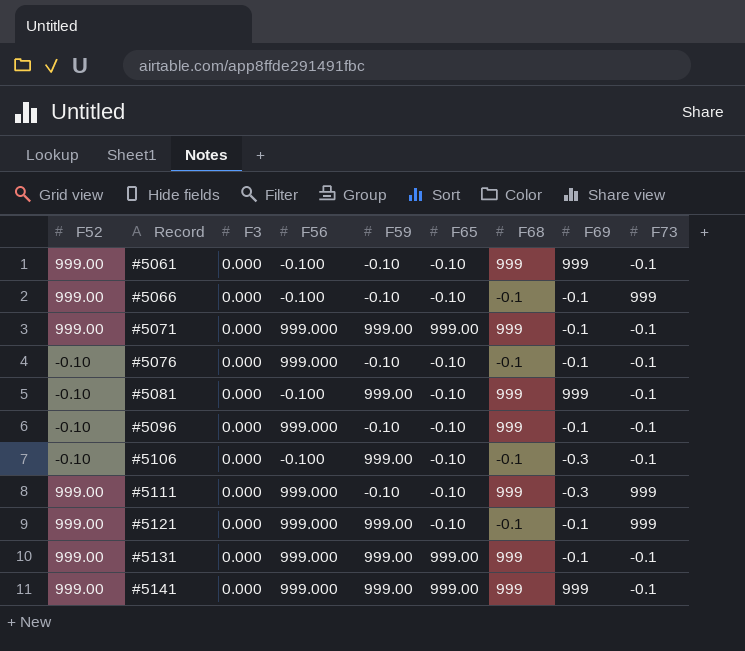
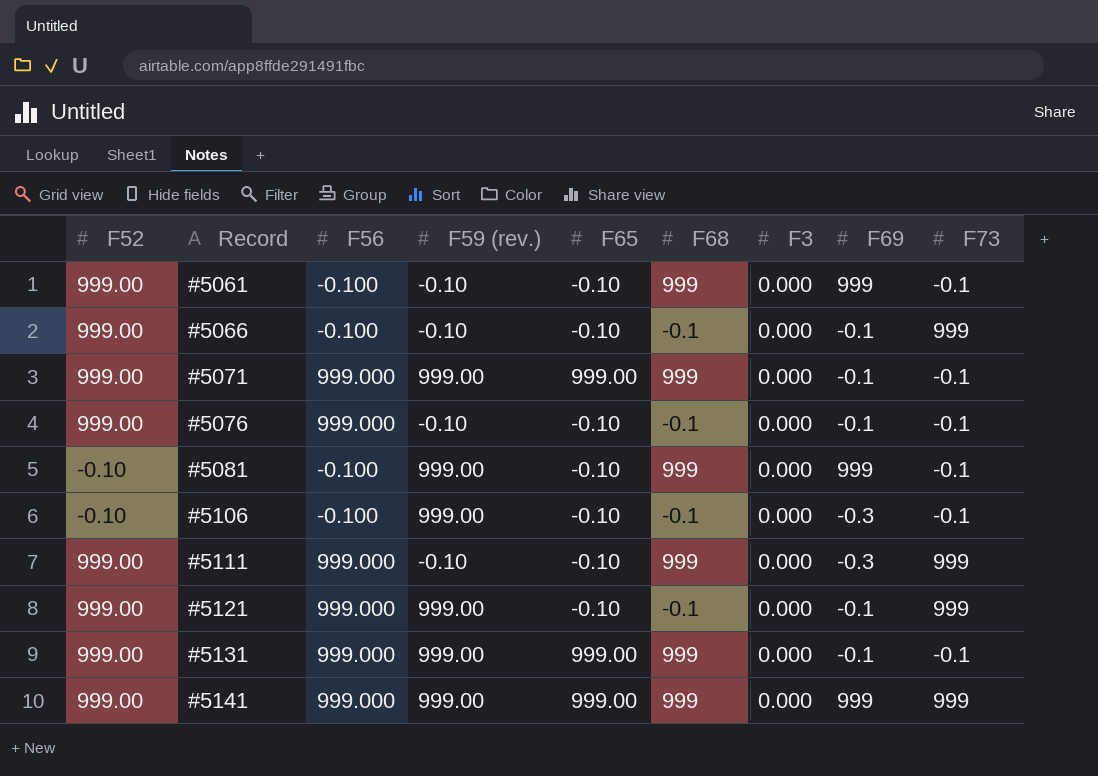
column name: F59 -> F59 (rev.)
column F3 | position: 3 -> 7
row #5096: -0.10 | 0.000 | 999.000 | -0.10 | -0.10 | 999 | -0.1 | -0.1 -> none
#5076 | F52: -0.10 -> 999.00
#5141 | F73: -0.1 -> 999

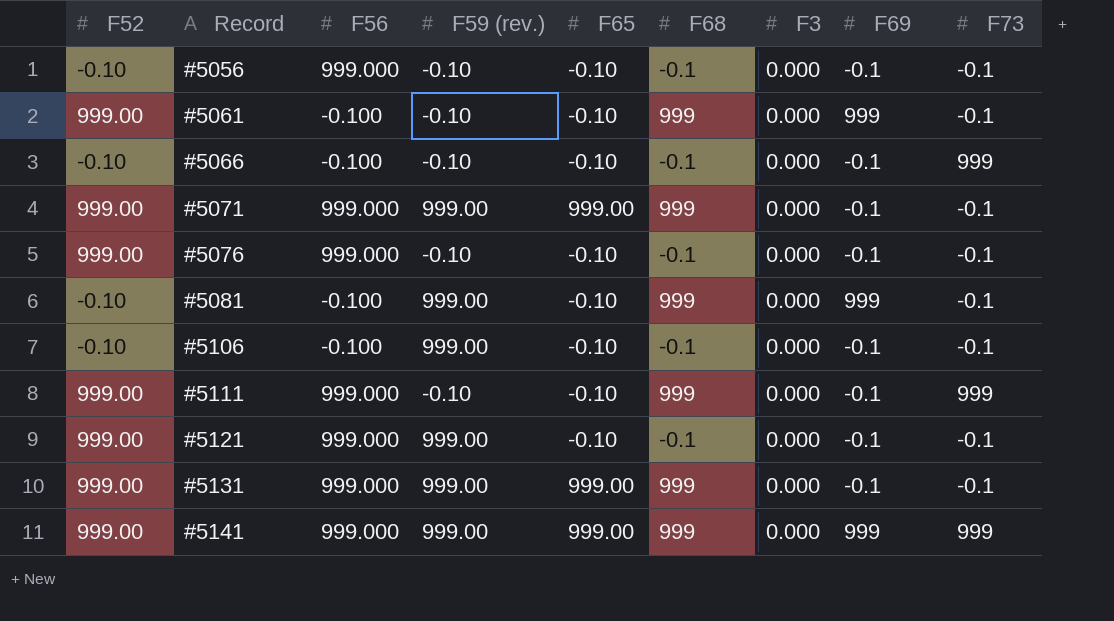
row #5056: none -> -0.10 | 999.000 | -0.10 | -0.10 | -0.1 | 0.000 | -0.1 | -0.1
#5066 | F52: 999.00 -> -0.10
#5106 | F69: -0.3 -> -0.1
#5111 | F69: -0.3 -> -0.1
#5121 | F73: 999 -> -0.1

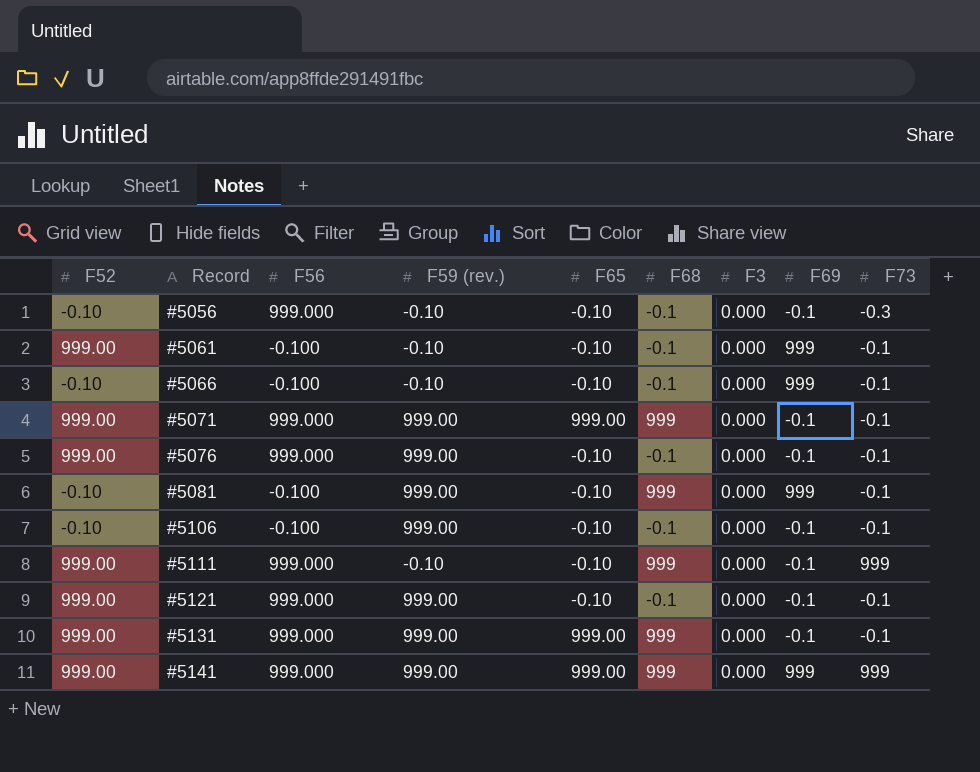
#5056 | F73: -0.1 -> -0.3
#5061 | F68: 999 -> -0.1
#5066 | F69: -0.1 -> 999
#5066 | F73: 999 -> -0.1
#5076 | F59 (rev.): -0.10 -> 999.00

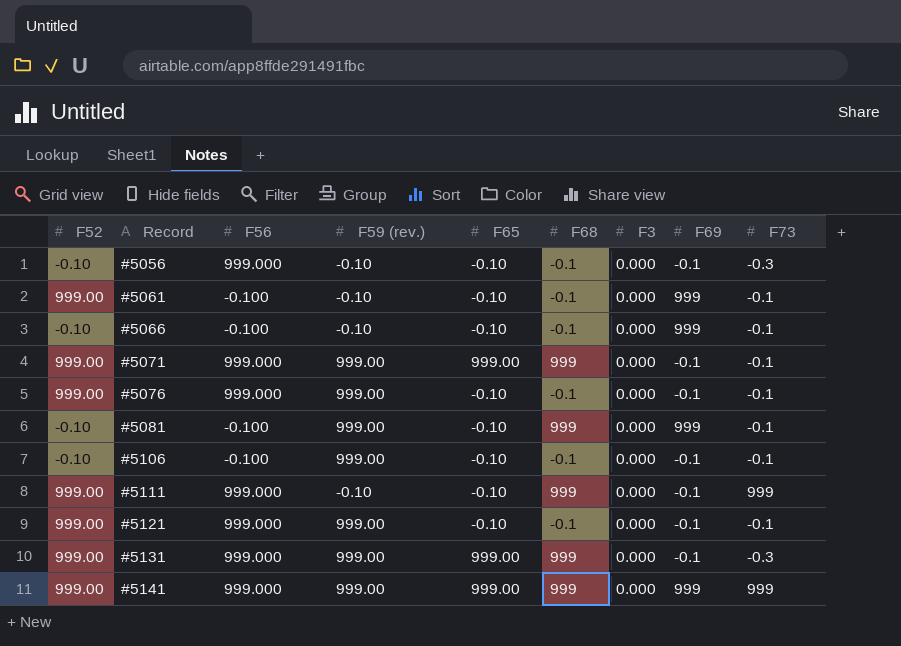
#5131 | F73: -0.1 -> -0.3

